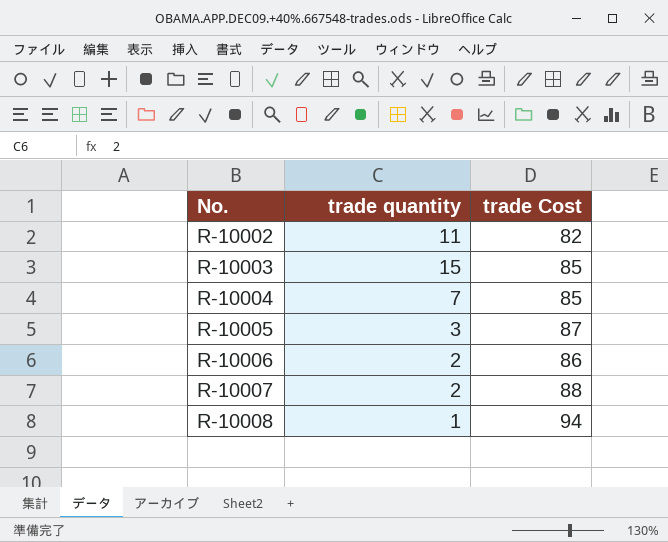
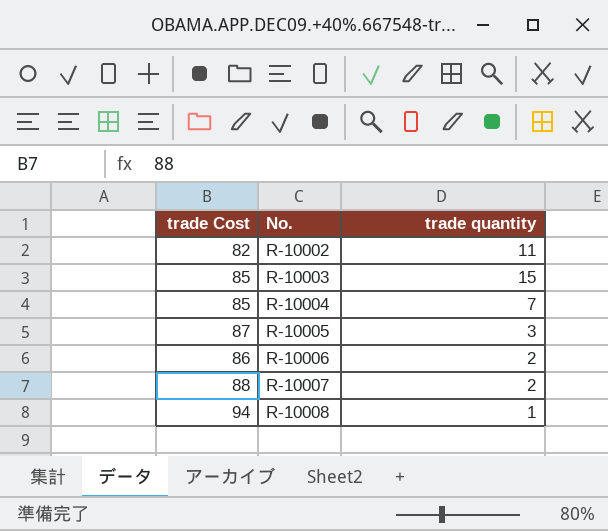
column trade Cost | position: 3 -> 1

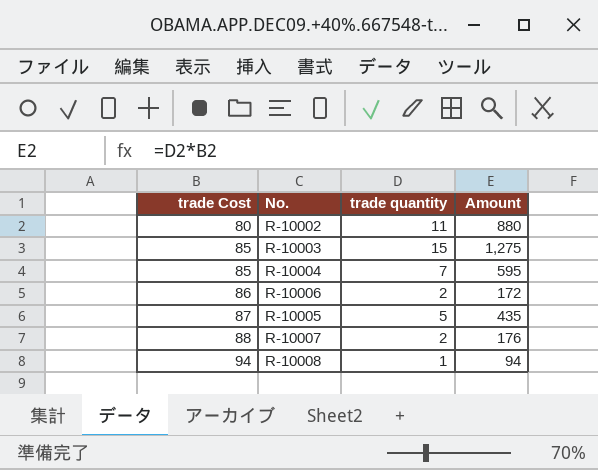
row order: No. ascending -> trade Cost ascending
column Amount | formula: none -> [trade Cost] * [trade quantity]
R-10002 | trade Cost: 82 -> 80
R-10005 | trade quantity: 3 -> 5

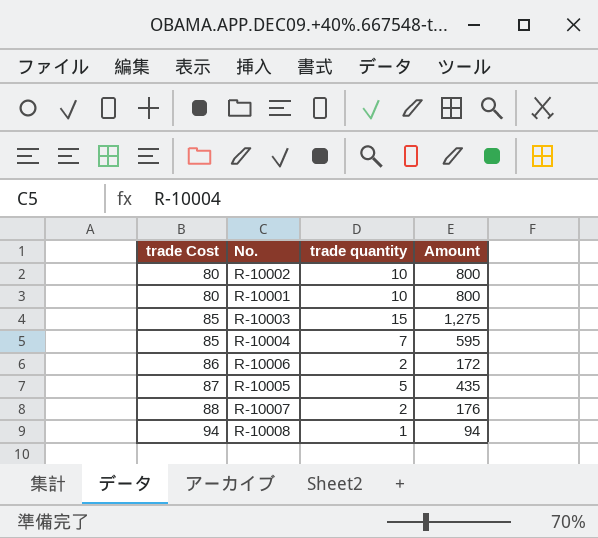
R-10002 | trade quantity: 11 -> 10
R-10002 | Amount: 880 -> 800
row R-10001: none -> 80 | 10 | 800

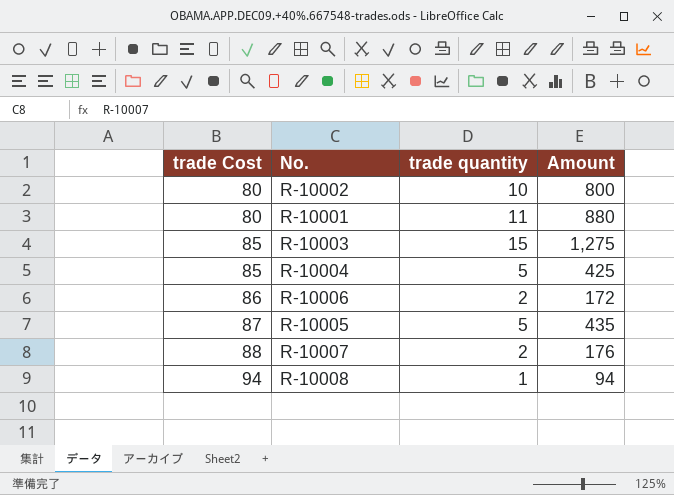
R-10001 | trade quantity: 10 -> 11
R-10001 | Amount: 800 -> 880
R-10004 | trade quantity: 7 -> 5
R-10004 | Amount: 595 -> 425

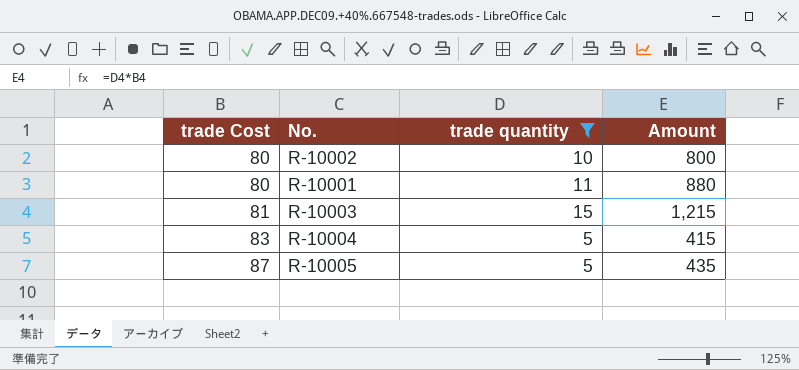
filter: none -> trade quantity >= 5
R-10003 | trade Cost: 85 -> 81
R-10003 | Amount: 1,275 -> 1,215
R-10004 | trade Cost: 85 -> 83
R-10004 | Amount: 425 -> 415

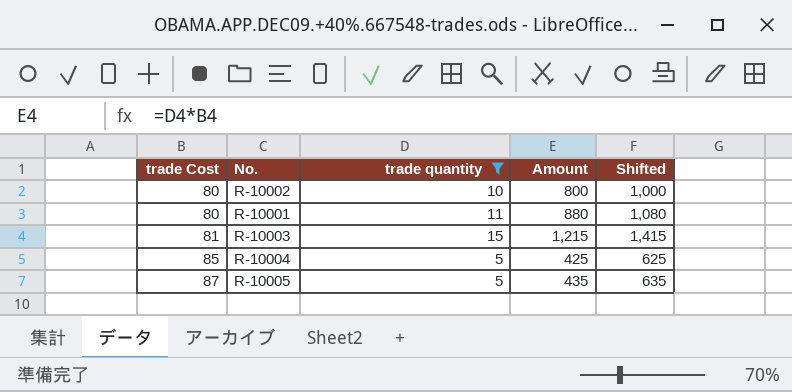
column Shifted | formula: none -> [Amount] + 200
R-10004 | trade Cost: 83 -> 85
R-10004 | Amount: 415 -> 425

